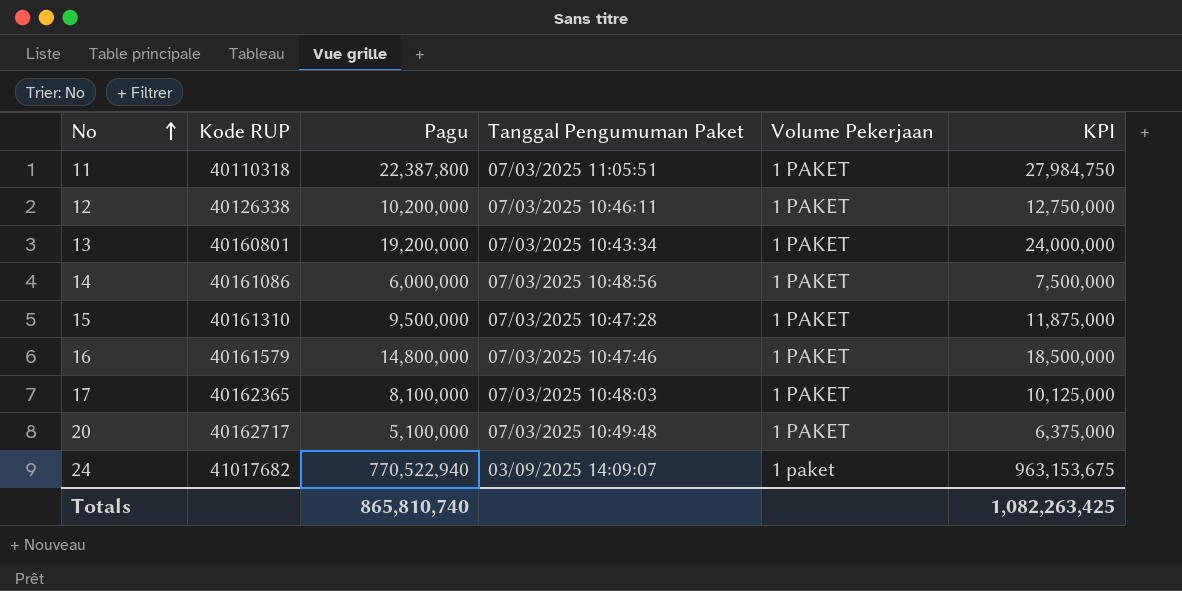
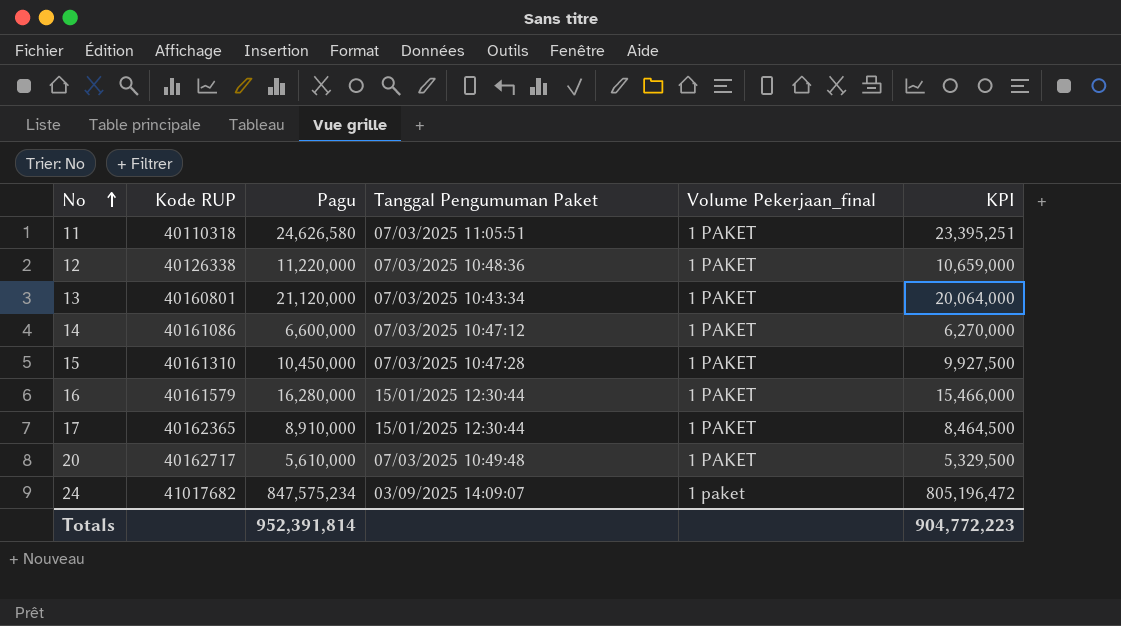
column name: Volume Pekerjaan -> Volume Pekerjaan_final
column KPI | formula: [Pagu] * 1.25 -> [Pagu] * 0.95
11 | Pagu: 22,387,800 -> 24,626,580
12 | Pagu: 10,200,000 -> 11,220,000
12 | Tanggal Pengumuman Paket: 07/03/2025 10:46:11 -> 07/03/2025 10:48:36
13 | Pagu: 19,200,000 -> 21,120,000
14 | Pagu: 6,000,000 -> 6,600,000
14 | Tanggal Pengumuman Paket: 07/03/2025 10:48:56 -> 07/03/2025 10:47:12
15 | Pagu: 9,500,000 -> 10,450,000
16 | Pagu: 14,800,000 -> 16,280,000
16 | Tanggal Pengumuman Paket: 07/03/2025 10:47:46 -> 15/01/2025 12:30:44
17 | Pagu: 8,100,000 -> 8,910,000
17 | Tanggal Pengumuman Paket: 07/03/2025 10:48:03 -> 15/01/2025 12:30:44
20 | Pagu: 5,100,000 -> 5,610,000
24 | Pagu: 770,522,940 -> 847,575,234
Totals | Pagu: 865,810,740 -> 952,391,814
Totals | KPI: 1,082,263,425 -> 904,772,223

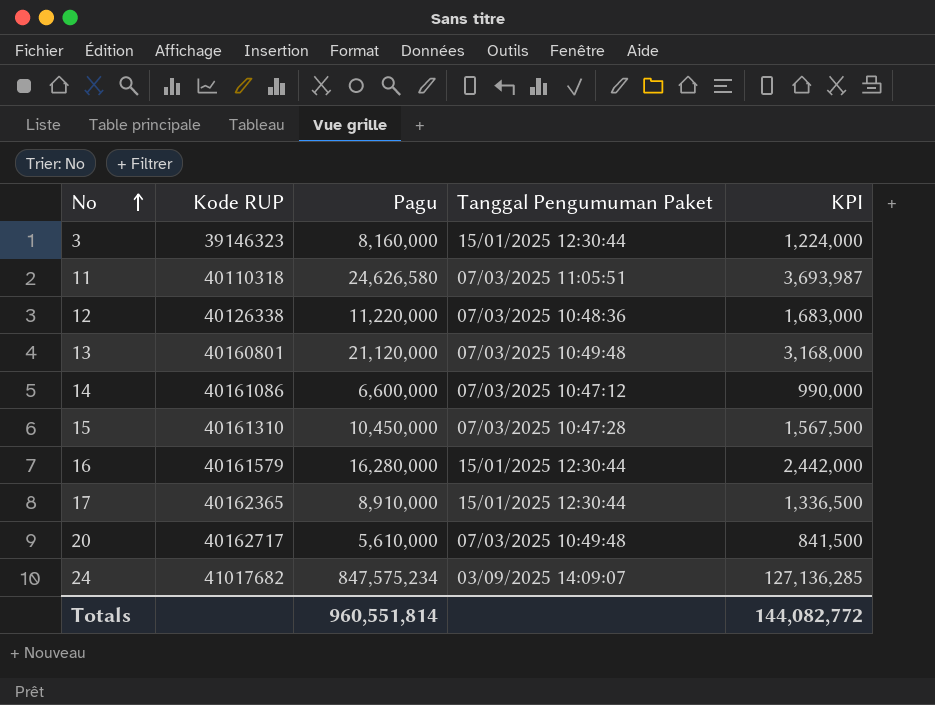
column Volume Pekerjaan_final | position: 5 -> none
column KPI | formula: [Pagu] * 0.95 -> [Pagu] * 0.15
row 3: none -> 39146323 | 8,160,000 | 15/01/2025 12:30:44 | 1,224,000
13 | Tanggal Pengumuman Paket: 07/03/2025 10:43:34 -> 07/03/2025 10:49:48
Totals | Pagu: 952,391,814 -> 960,551,814
Totals | KPI: 904,772,223 -> 144,082,772

